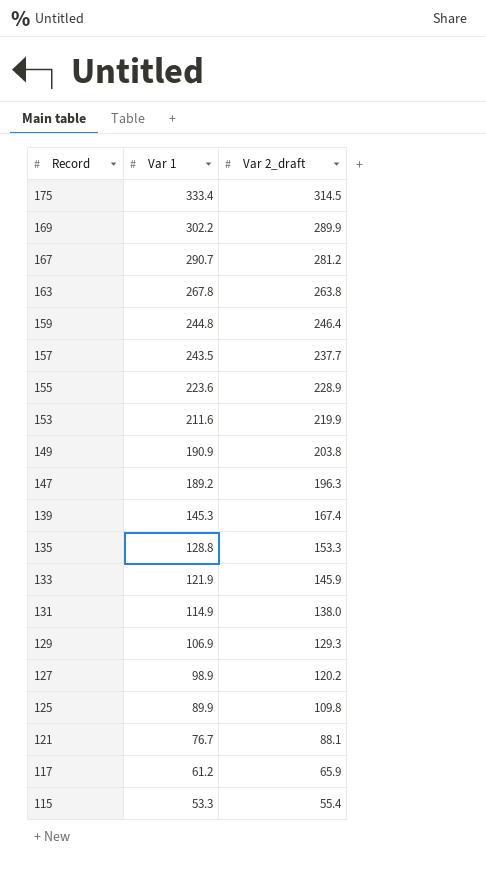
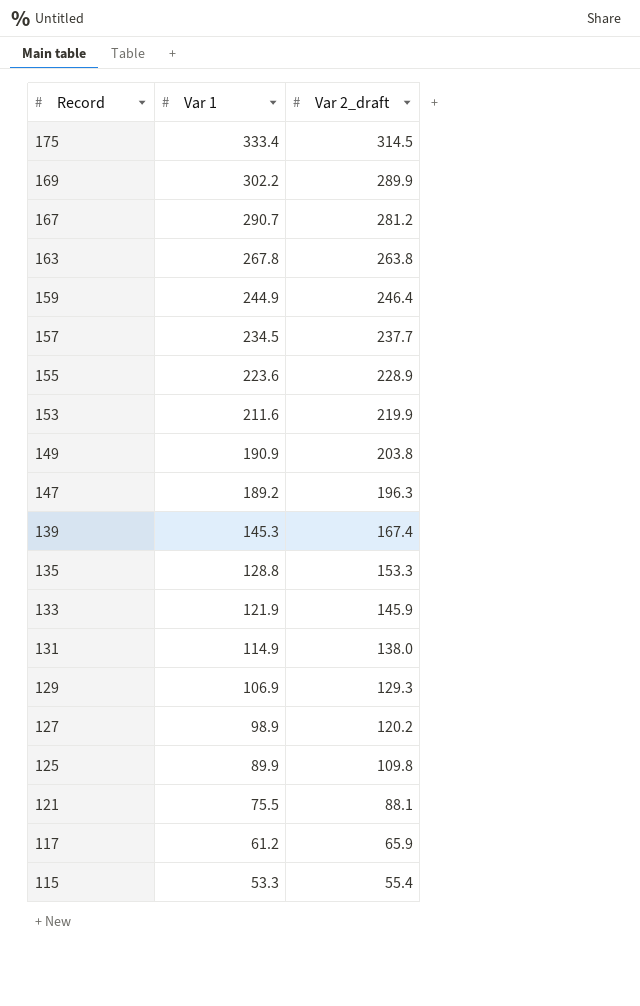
159 | Var 1: 244.8 -> 244.9
157 | Var 1: 243.5 -> 234.5
121 | Var 1: 76.7 -> 75.5

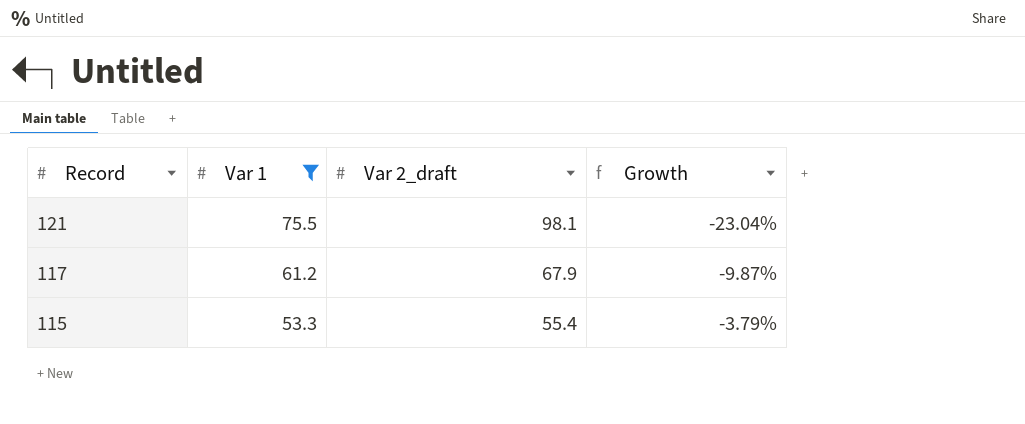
filter: none -> Var 1 <= 75.5
column Growth | formula: none -> ([Var 1] - [Var 2_draft]) / [Var 2_draft]
121 | Var 2_draft: 88.1 -> 98.1
117 | Var 2_draft: 65.9 -> 67.9

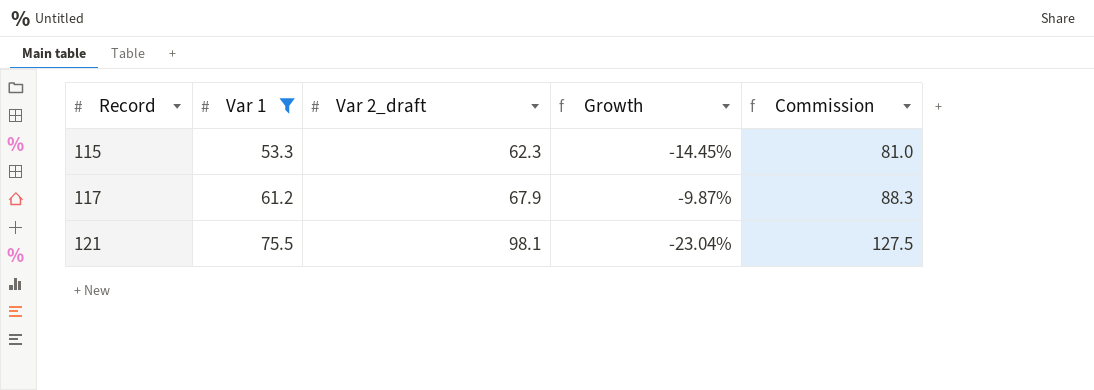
row order: Record descending -> Record ascending
column Commission | formula: none -> [Var 2_draft] * 1.3
115 | Var 2_draft: 55.4 -> 62.3
115 | Growth: -3.79% -> -14.45%

